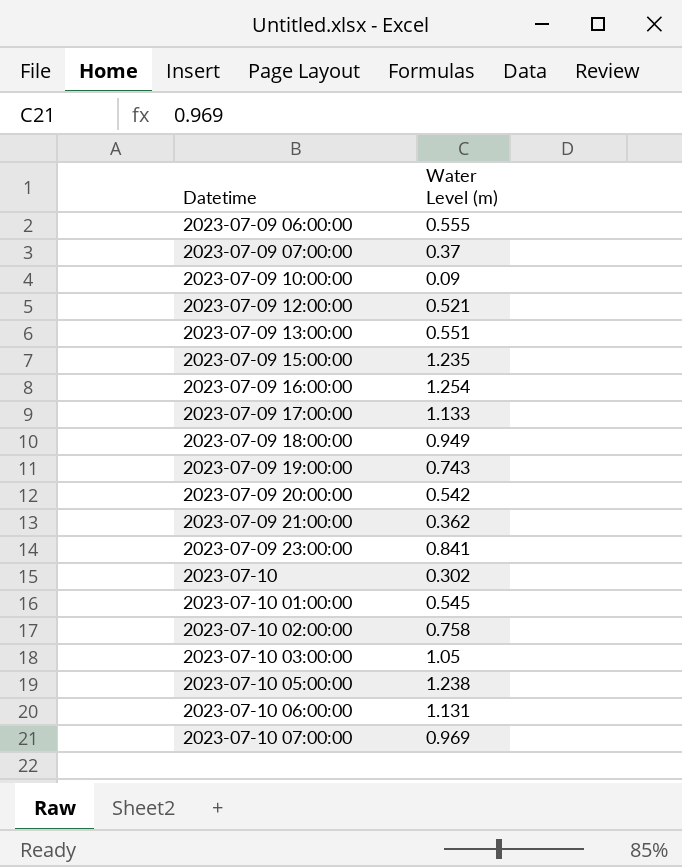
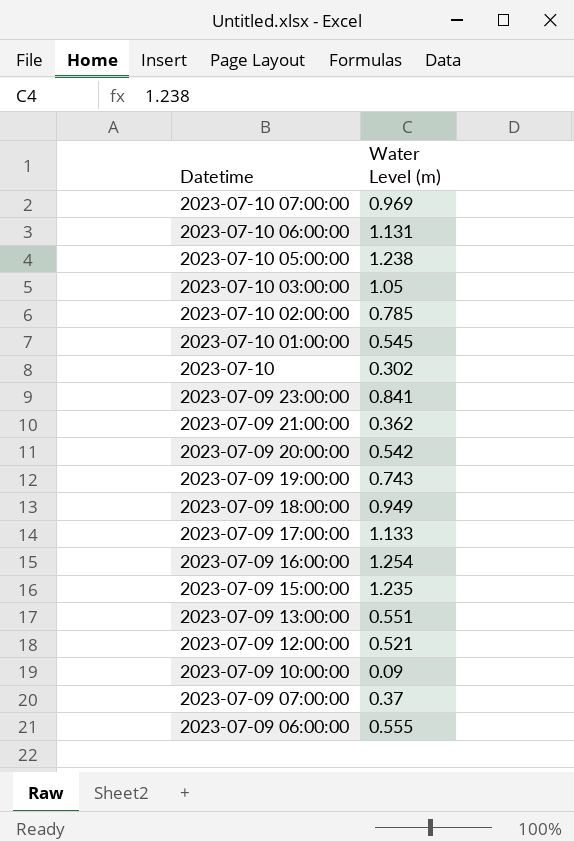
row order: Datetime ascending -> Datetime descending
2023-07-10 02:00:00 | Water Level (m): 0.758 -> 0.785

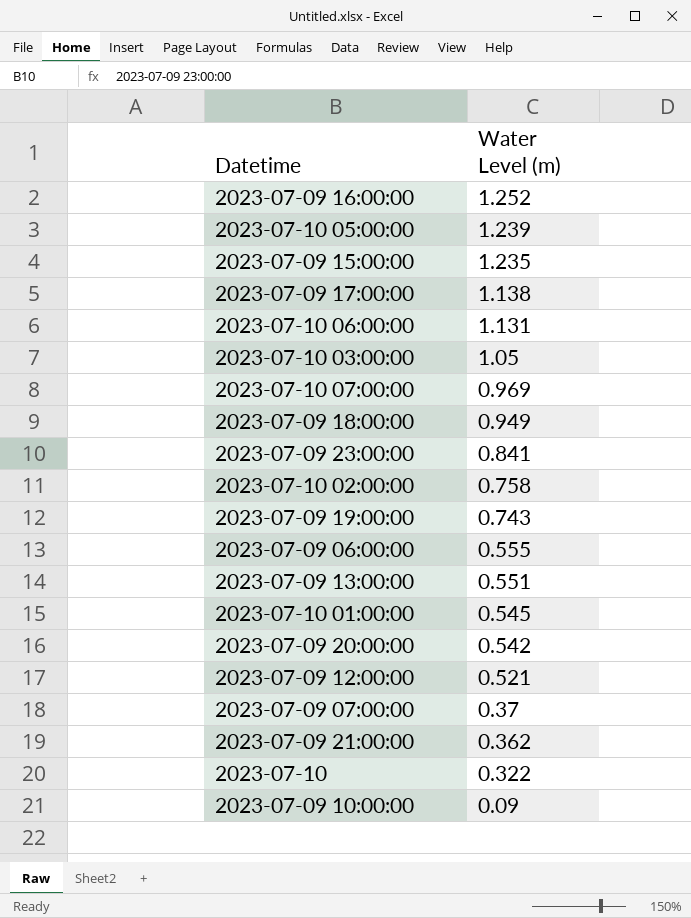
row order: Datetime descending -> Water Level (m) descending
2023-07-09 16:00:00 | Water Level (m): 1.254 -> 1.252
2023-07-10 05:00:00 | Water Level (m): 1.238 -> 1.239
2023-07-09 17:00:00 | Water Level (m): 1.133 -> 1.138
2023-07-10 02:00:00 | Water Level (m): 0.785 -> 0.758
2023-07-10 | Water Level (m): 0.302 -> 0.322

